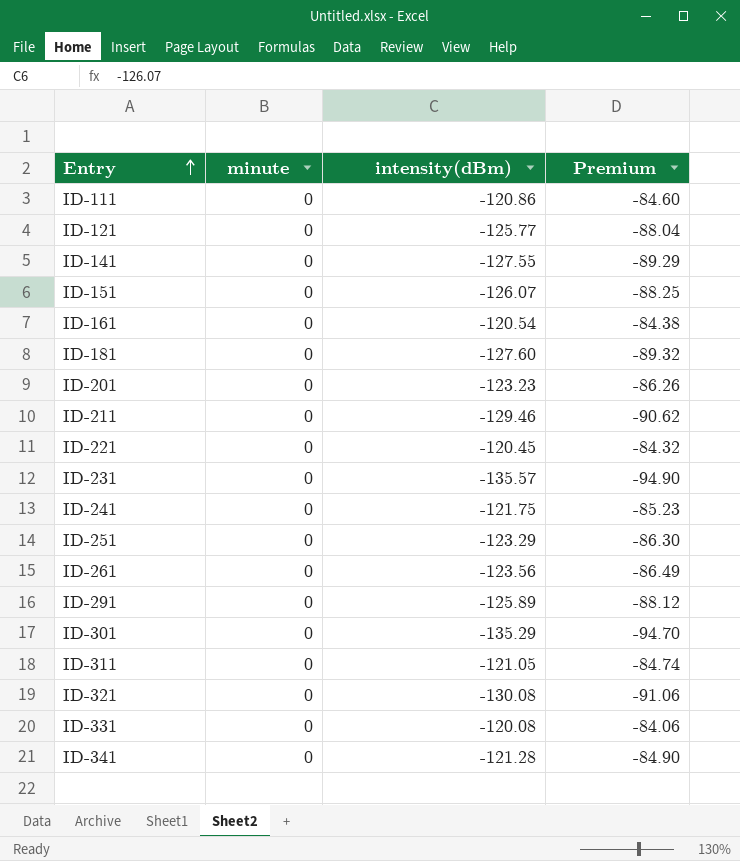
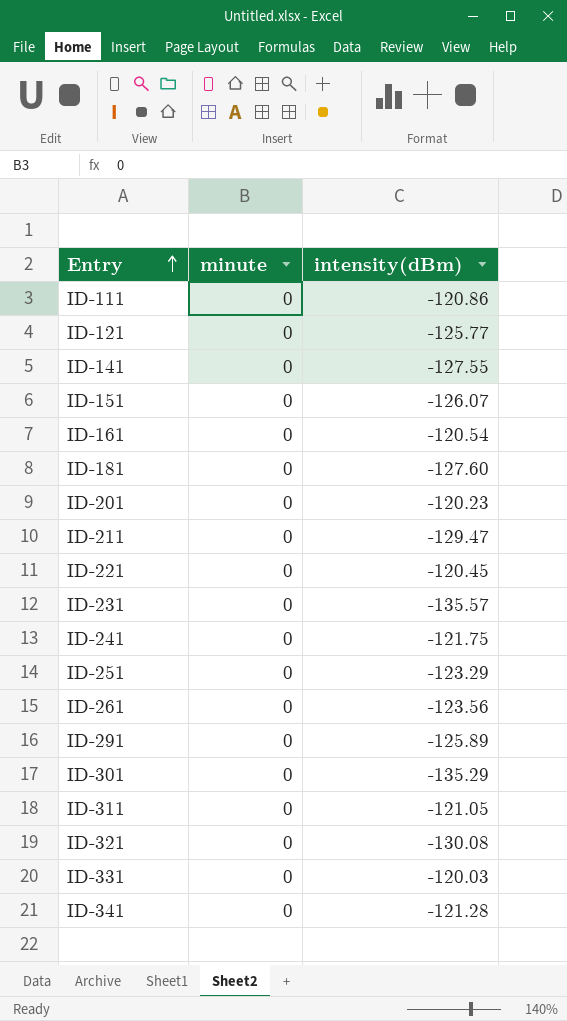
column Premium | formula: [intensity(dBm)] * 0.7 -> none
ID-201 | intensity(dBm): -123.23 -> -120.23
ID-211 | intensity(dBm): -129.46 -> -129.47
ID-331 | intensity(dBm): -120.08 -> -120.03

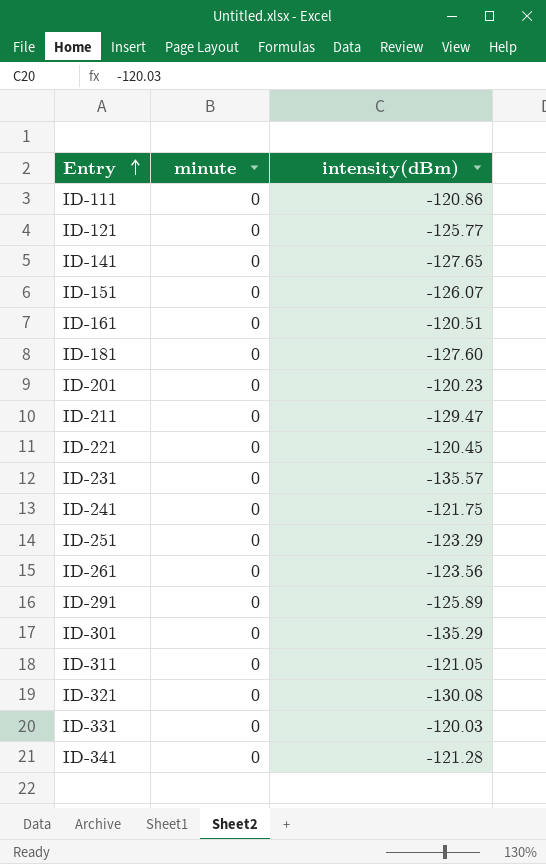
ID-141 | intensity(dBm): -127.55 -> -127.65
ID-161 | intensity(dBm): -120.54 -> -120.51

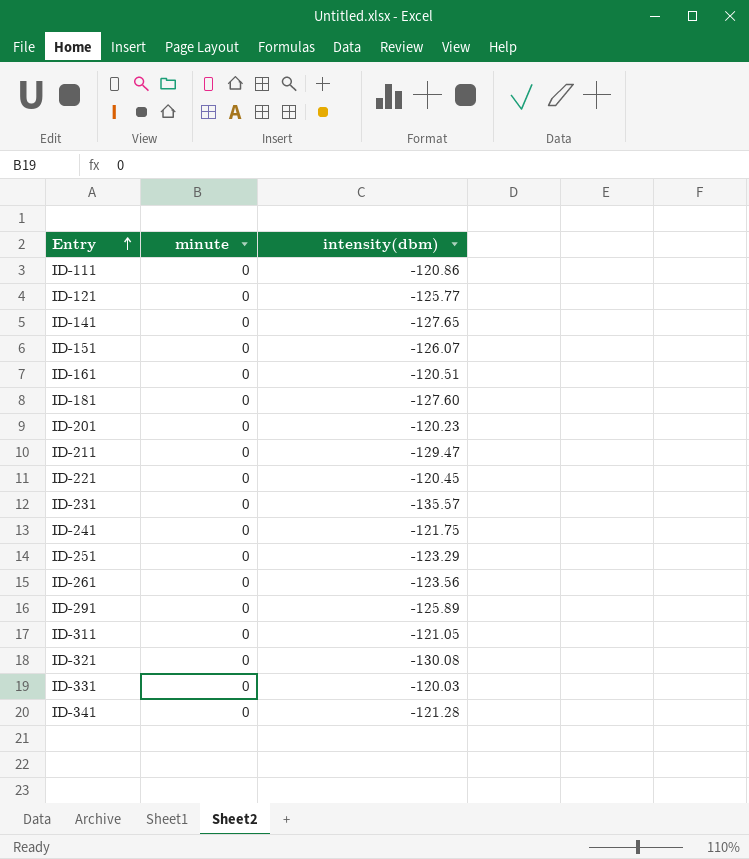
column name: intensity(dBm) -> intensity(dbm)
row ID-301: 0 | -135.29 -> none

